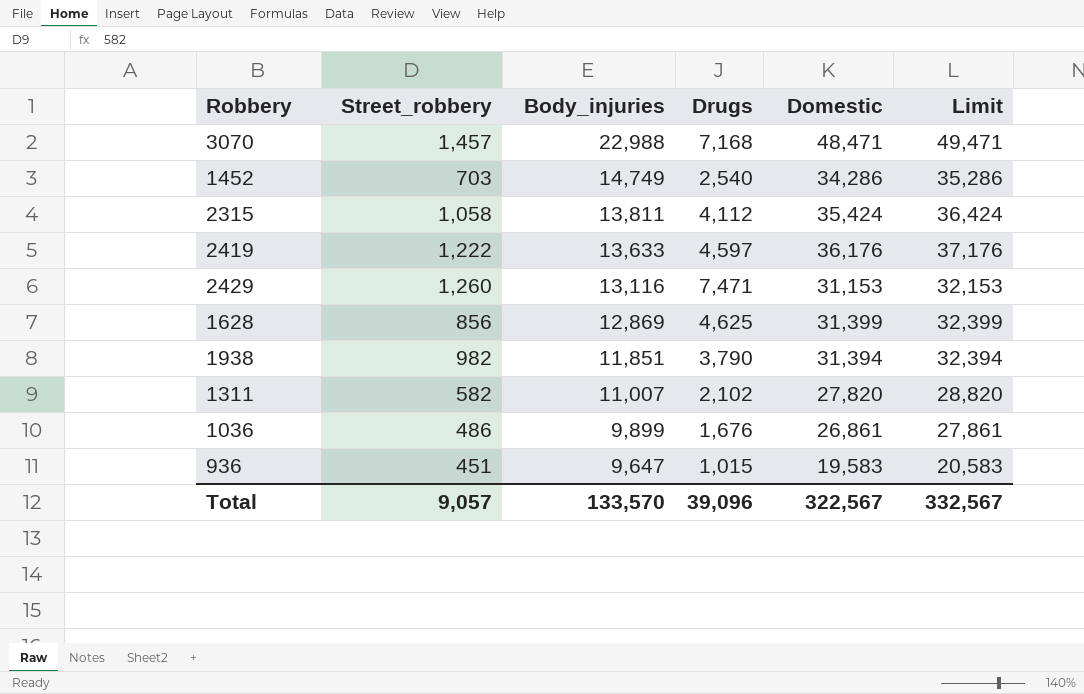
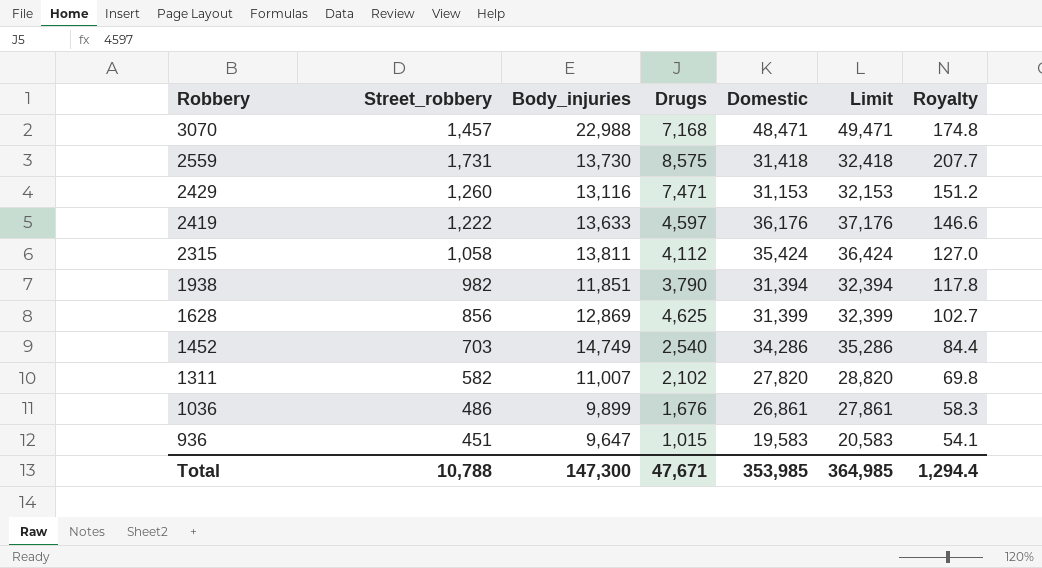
row order: Body_injuries descending -> Robbery descending
column Royalty | formula: none -> [Street_robbery] * 0.12
row 2559: none -> 1,731 | 13,730 | 8,575 | 31,418 | 32,418 | 207.7
Total | Street_robbery: 9,057 -> 10,788
Total | Body_injuries: 133,570 -> 147,300
Total | Drugs: 39,096 -> 47,671
Total | Domestic: 322,567 -> 353,985
Total | Limit: 332,567 -> 364,985

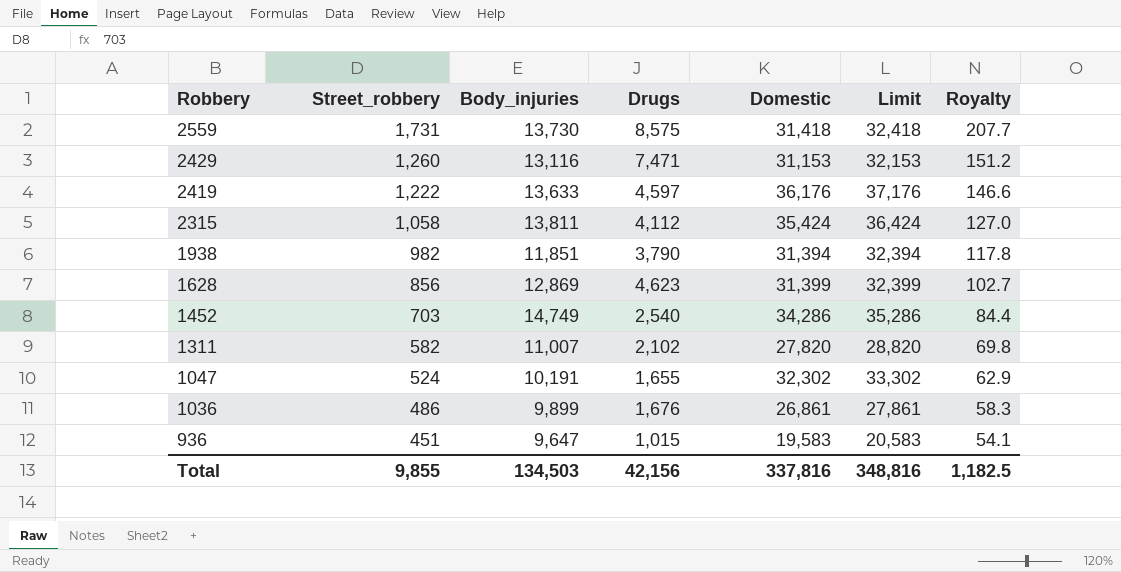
row 3070: 1,457 | 22,988 | 7,168 | 48,471 | 49,471 | 174.8 -> none
1628 | Drugs: 4,625 -> 4,623
row 1047: none -> 524 | 10,191 | 1,655 | 32,302 | 33,302 | 62.9
Total | Street_robbery: 10,788 -> 9,855
Total | Body_injuries: 147,300 -> 134,503
Total | Drugs: 47,671 -> 42,156
Total | Domestic: 353,985 -> 337,816
Total | Limit: 364,985 -> 348,816
Total | Royalty: 1,294.4 -> 1,182.5

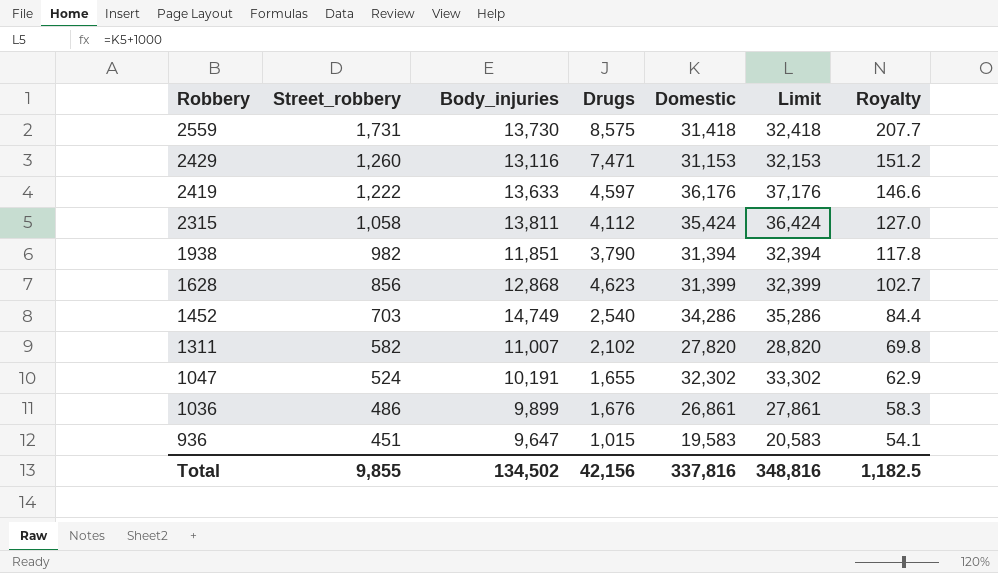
1628 | Body_injuries: 12,869 -> 12,868
Total | Body_injuries: 134,503 -> 134,502

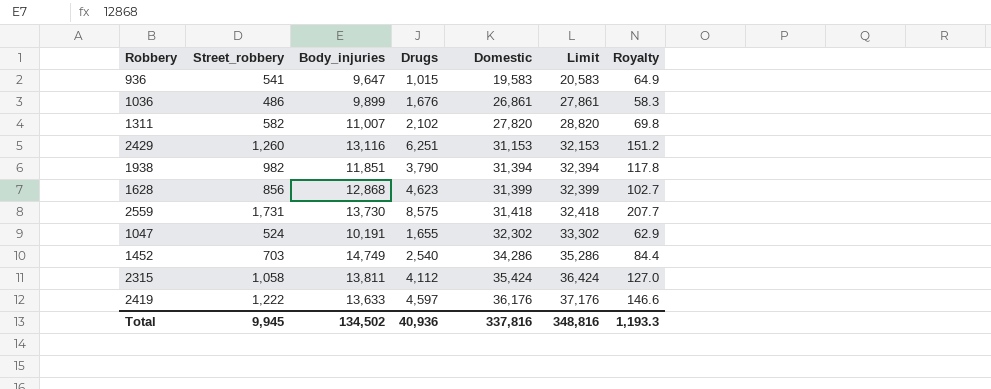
row order: Robbery descending -> Domestic ascending
936 | Street_robbery: 451 -> 541
936 | Royalty: 54.1 -> 64.9
2429 | Drugs: 7,471 -> 6,251
Total | Street_robbery: 9,855 -> 9,945
Total | Drugs: 42,156 -> 40,936
Total | Royalty: 1,182.5 -> 1,193.3

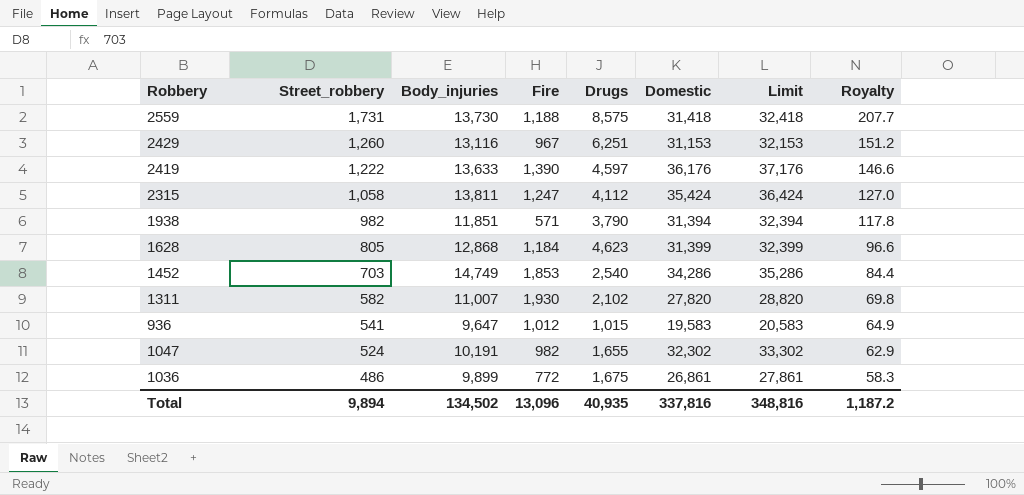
row order: Domestic ascending -> Street_robbery descending
column Fire | position: none -> 4
1628 | Street_robbery: 856 -> 805
1628 | Royalty: 102.7 -> 96.6
1036 | Drugs: 1,676 -> 1,675
Total | Street_robbery: 9,945 -> 9,894
Total | Drugs: 40,936 -> 40,935
Total | Royalty: 1,193.3 -> 1,187.2

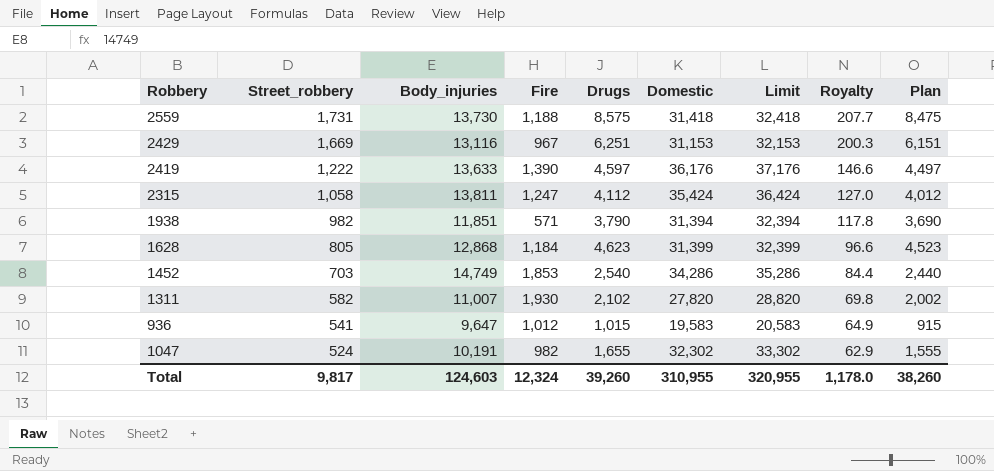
column Plan | formula: none -> [Drugs] - 100
row 1036: 486 | 9,899 | 772 | 1,675 | 26,861 | 27,861 | 58.3 -> none
2429 | Street_robbery: 1,260 -> 1,669
2429 | Royalty: 151.2 -> 200.3
Total | Street_robbery: 9,894 -> 9,817
Total | Body_injuries: 134,502 -> 124,603
Total | Fire: 13,096 -> 12,324
Total | Drugs: 40,935 -> 39,260
Total | Domestic: 337,816 -> 310,955
Total | Limit: 348,816 -> 320,955
Total | Royalty: 1,187.2 -> 1,178.0

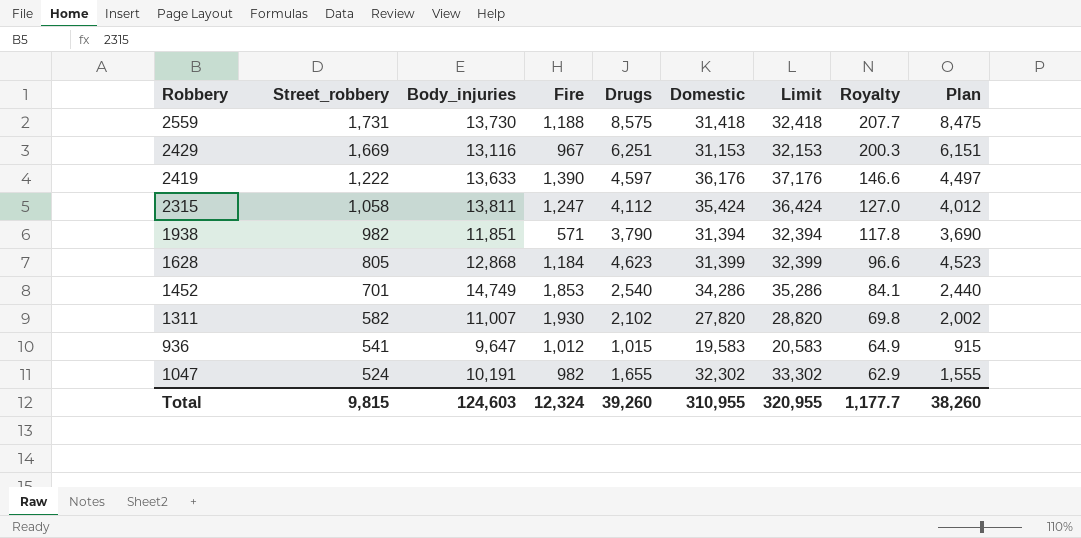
1452 | Street_robbery: 703 -> 701
1452 | Royalty: 84.4 -> 84.1
Total | Street_robbery: 9,817 -> 9,815
Total | Royalty: 1,178.0 -> 1,177.7

